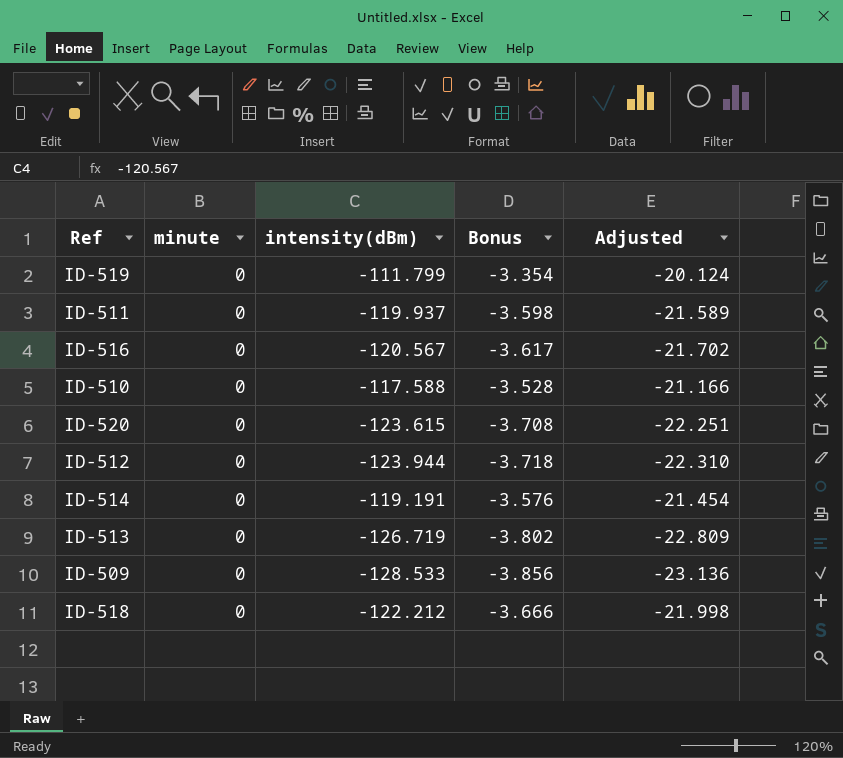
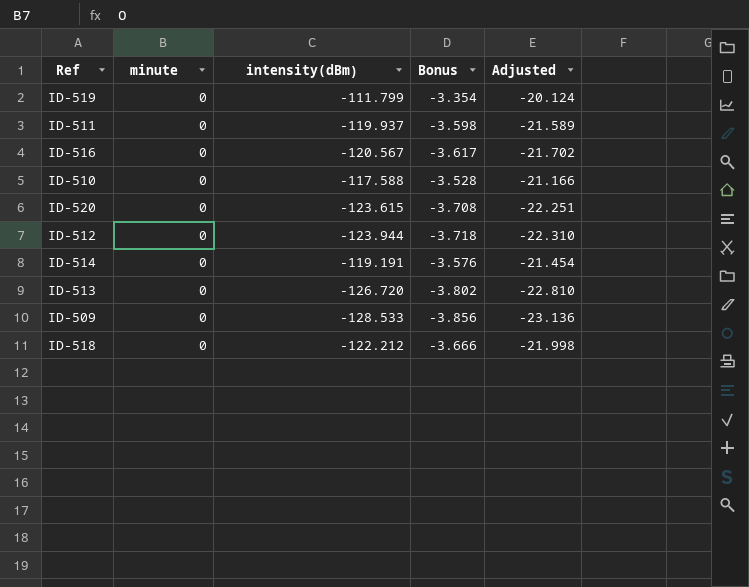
ID-513 | intensity(dBm): -126.719 -> -126.720
ID-513 | Adjusted: -22.809 -> -22.810

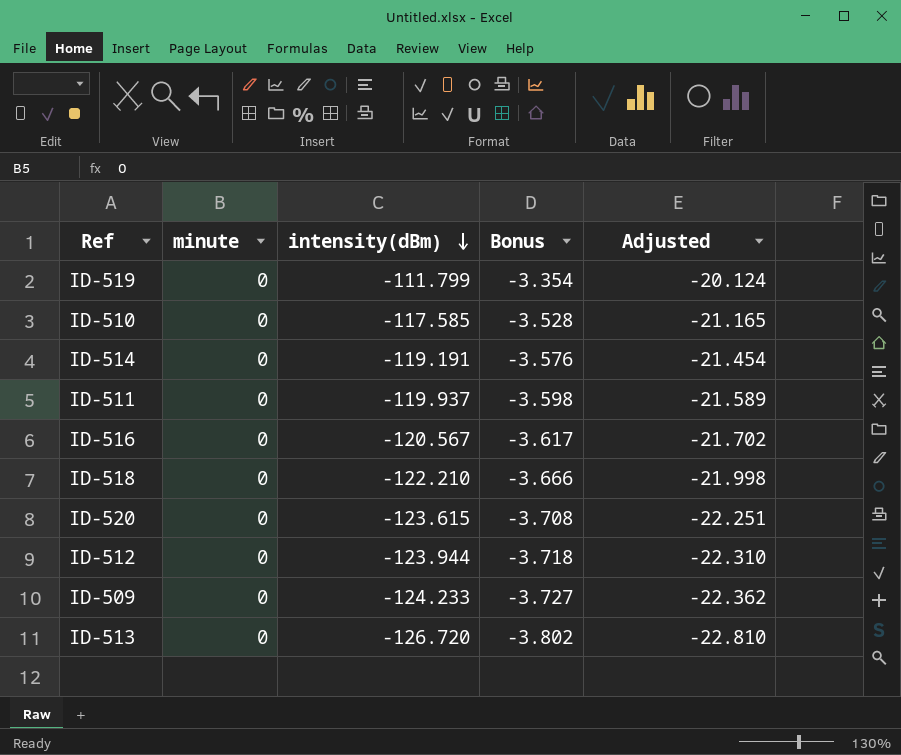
row order: none -> intensity(dBm) descending
ID-510 | intensity(dBm): -117.588 -> -117.585
ID-510 | Adjusted: -21.166 -> -21.165
ID-518 | intensity(dBm): -122.212 -> -122.210
ID-509 | intensity(dBm): -128.533 -> -124.233
ID-509 | Bonus: -3.856 -> -3.727
ID-509 | Adjusted: -23.136 -> -22.362

